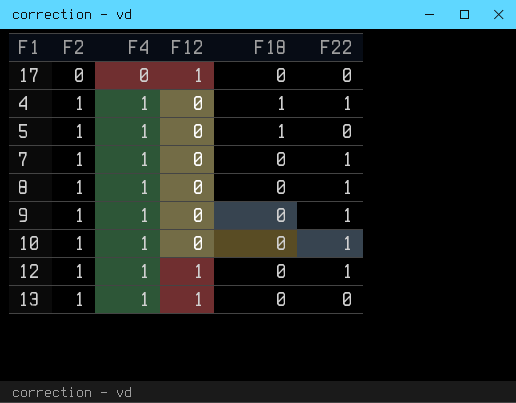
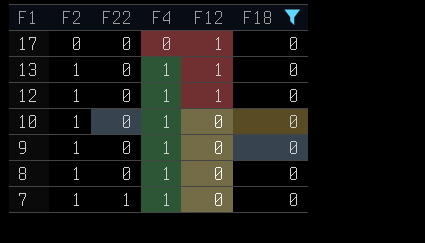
filter: none -> F18 = 0
row order: F2 ascending -> F1 descending
column F22 | position: 6 -> 3
12 | F22: 1 -> 0
10 | F22: 1 -> 0
9 | F22: 1 -> 0
8 | F22: 1 -> 0

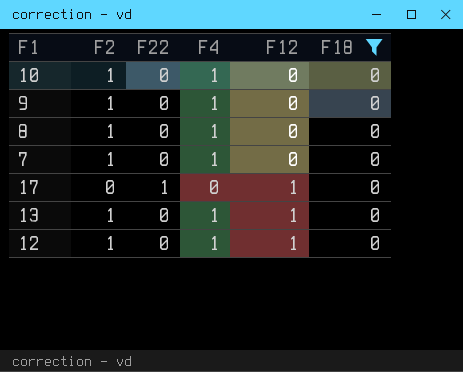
row order: F1 descending -> F12 ascending
7 | F22: 1 -> 0
17 | F22: 0 -> 1

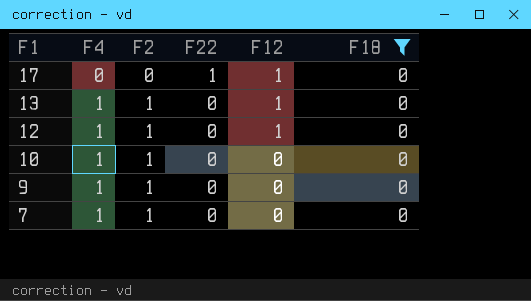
row order: F12 ascending -> F1 descending
column F4 | position: 4 -> 2
row 8: 1 | 0 | 1 | 0 | 0 -> none

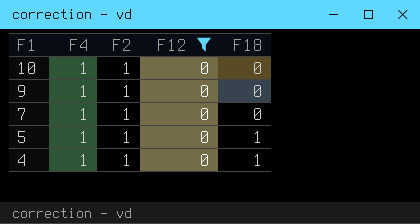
filter: F18 = 0 -> F12 = 0
column F22 | position: 4 -> none

